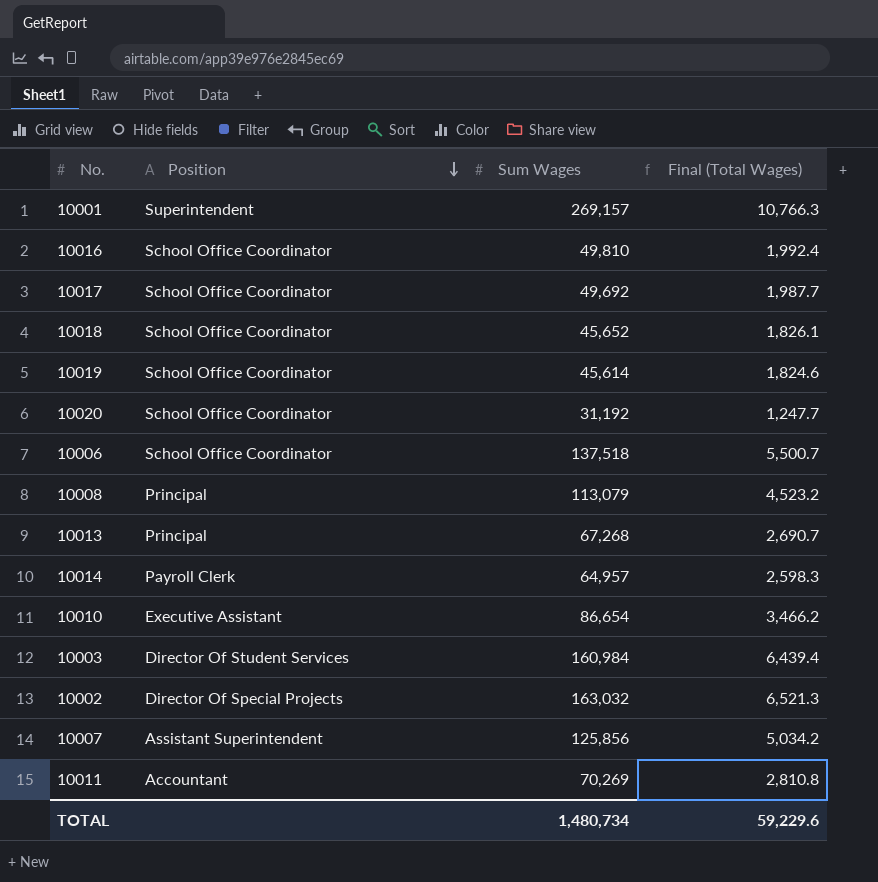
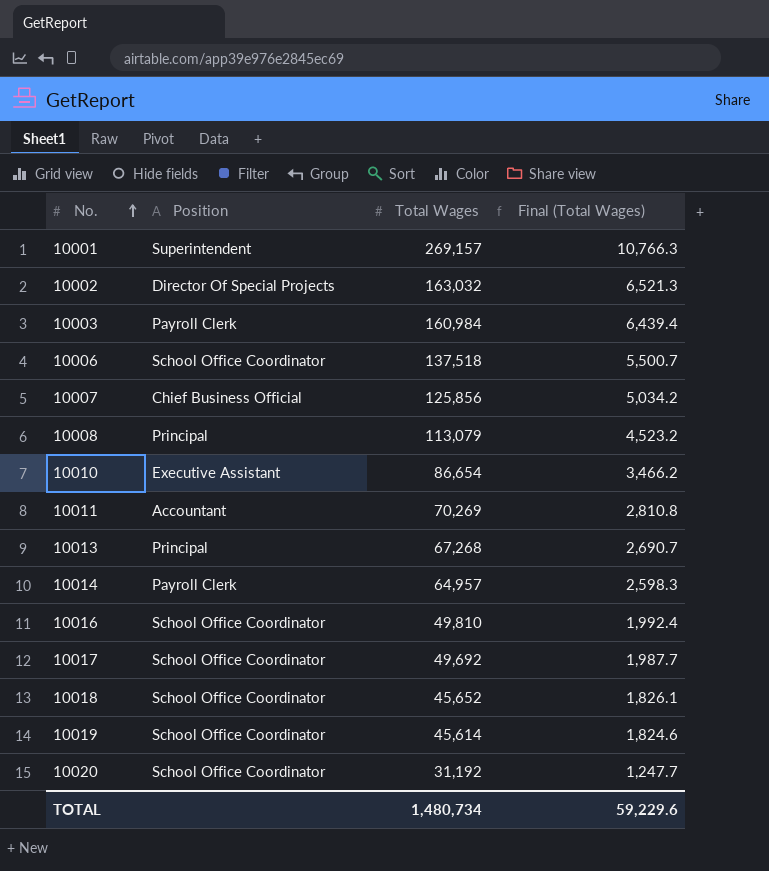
row order: Position descending -> No. ascending
column name: Sum Wages -> Total Wages
10003 | Position: Director Of Student Services -> Payroll Clerk
10007 | Position: Assistant Superintendent -> Chief Business Official

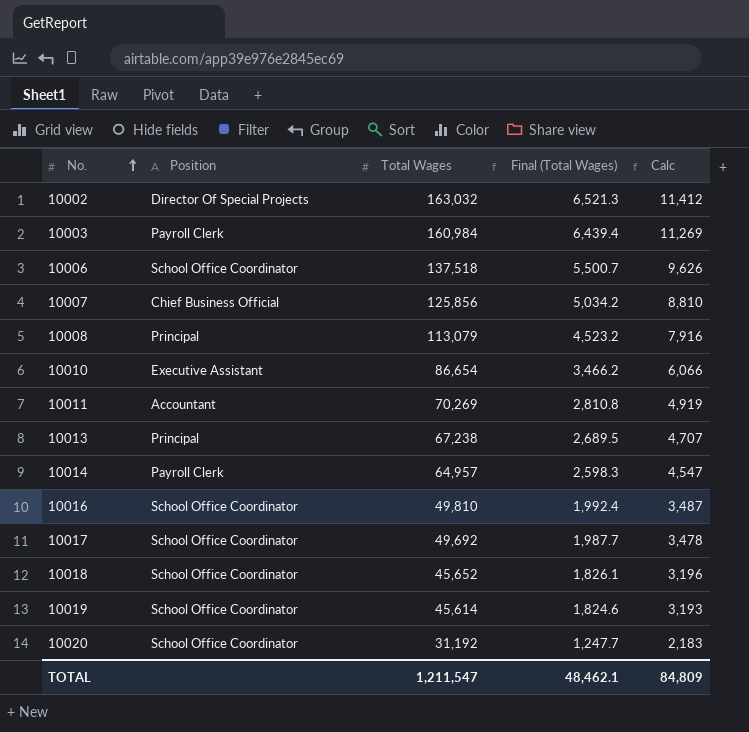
column Calc | formula: none -> [Total Wages] * 0.07
row 10001: Superintendent | 269,157 | 10,766.3 -> none
10013 | Total Wages: 67,268 -> 67,238
10013 | Final (Total Wages): 2,690.7 -> 2,689.5
TOTAL | Total Wages: 1,480,734 -> 1,211,547
TOTAL | Final (Total Wages): 59,229.6 -> 48,462.1

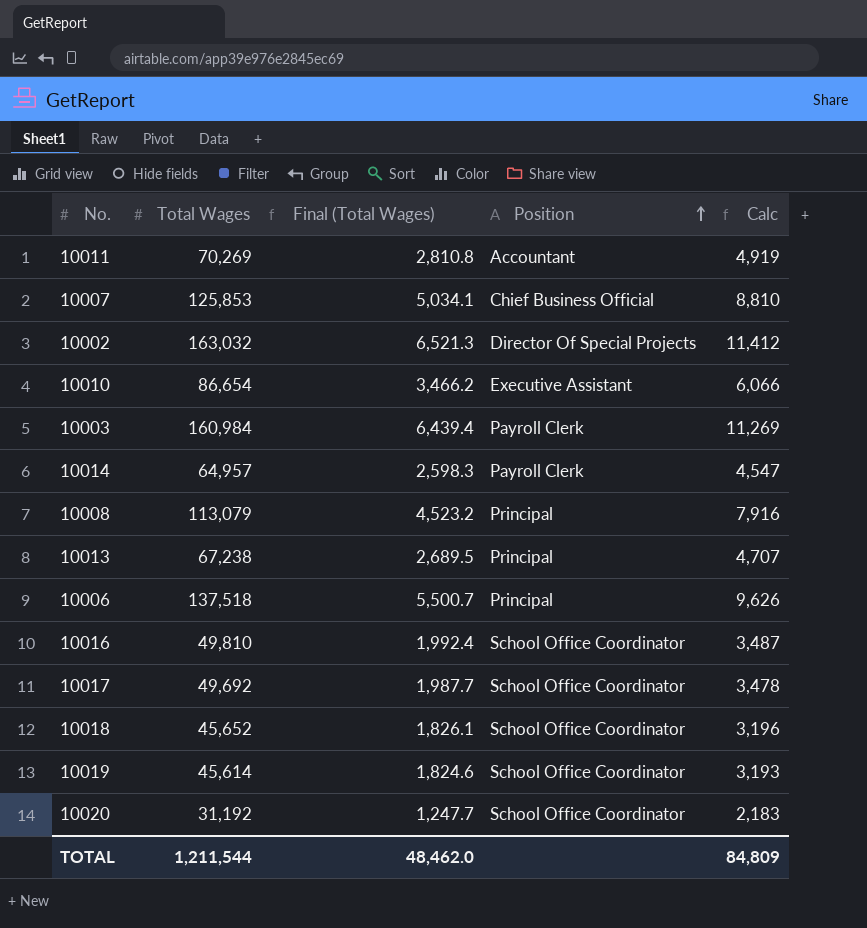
row order: No. ascending -> Position ascending
column Position | position: 2 -> 4
10007 | Total Wages: 125,856 -> 125,853
10007 | Final (Total Wages): 5,034.2 -> 5,034.1
10006 | Position: School Office Coordinator -> Principal
TOTAL | Total Wages: 1,211,547 -> 1,211,544
TOTAL | Final (Total Wages): 48,462.1 -> 48,462.0

